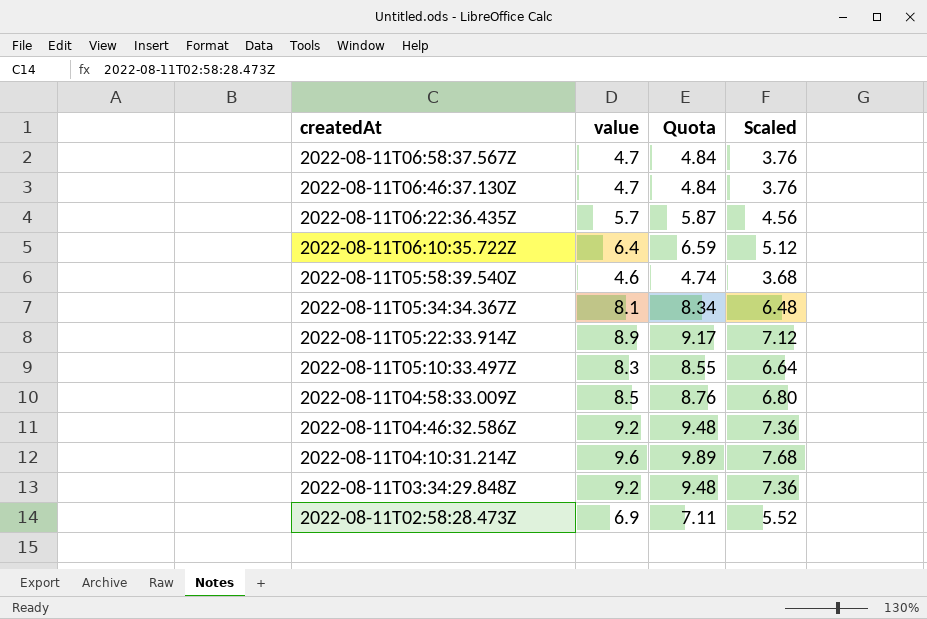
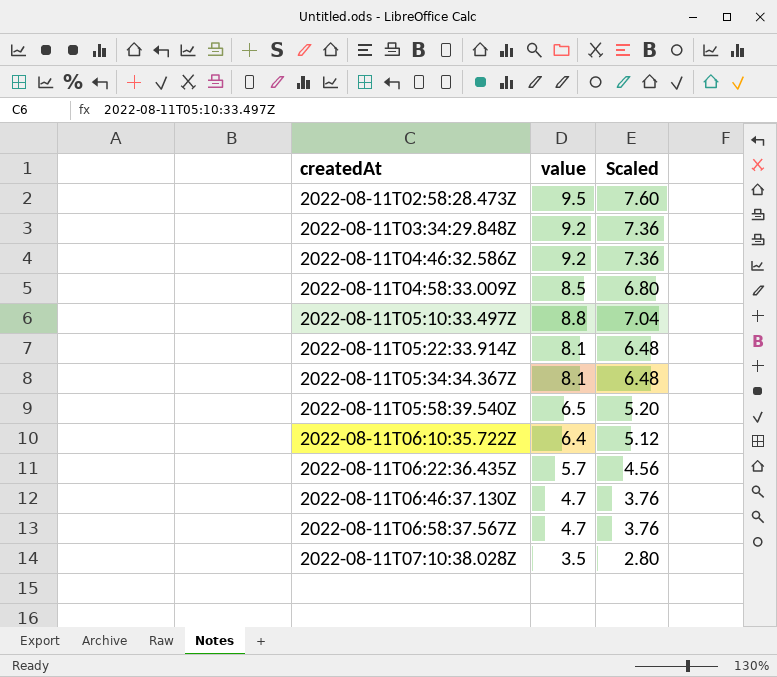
row order: createdAt descending -> createdAt ascending
column Quota | formula: [value] * 1.03 -> none
row 2022-08-11T04:10:31.214Z: 9.6 | 9.89 | 7.68 -> none
2022-08-11T02:58:28.473Z | value: 6.9 -> 9.5
2022-08-11T02:58:28.473Z | Scaled: 5.52 -> 7.60
2022-08-11T05:10:33.497Z | value: 8.3 -> 8.8
2022-08-11T05:10:33.497Z | Scaled: 6.64 -> 7.04
2022-08-11T05:22:33.914Z | value: 8.9 -> 8.1
2022-08-11T05:22:33.914Z | Scaled: 7.12 -> 6.48
2022-08-11T05:58:39.540Z | value: 4.6 -> 6.5
2022-08-11T05:58:39.540Z | Scaled: 3.68 -> 5.20
row 2022-08-11T07:10:38.028Z: none -> 3.5 | 2.80

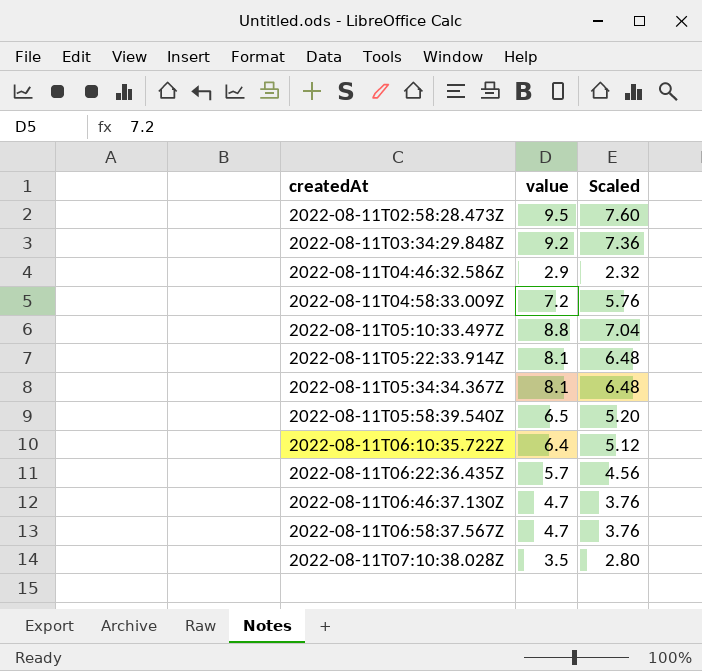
2022-08-11T04:46:32.586Z | value: 9.2 -> 2.9
2022-08-11T04:46:32.586Z | Scaled: 7.36 -> 2.32
2022-08-11T04:58:33.009Z | value: 8.5 -> 7.2
2022-08-11T04:58:33.009Z | Scaled: 6.80 -> 5.76

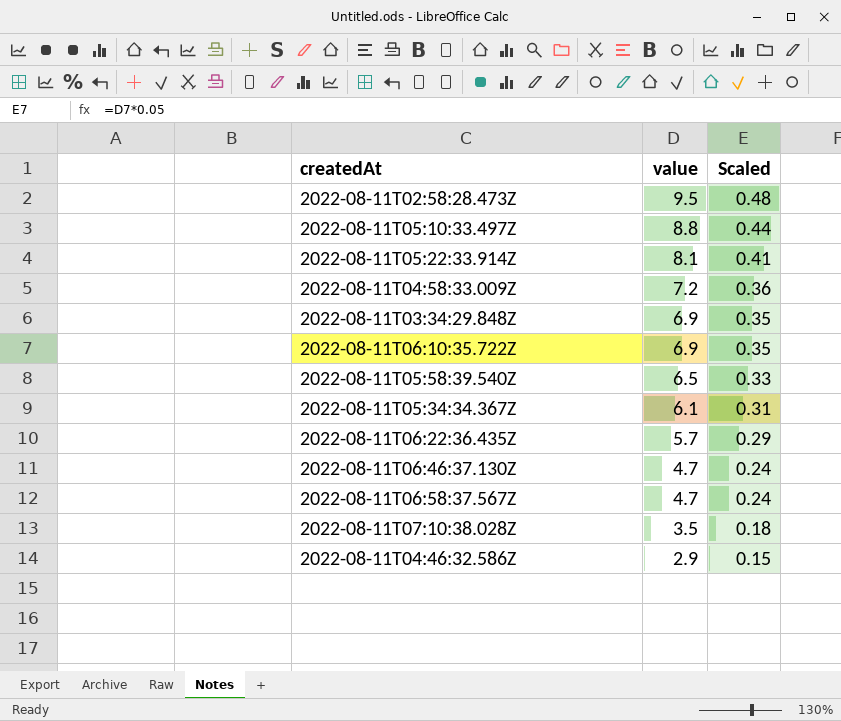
row order: createdAt ascending -> value descending
column Scaled | formula: [value] * 0.8 -> [value] * 0.05
2022-08-11T03:34:29.848Z | value: 9.2 -> 6.9
2022-08-11T06:10:35.722Z | value: 6.4 -> 6.9
2022-08-11T05:34:34.367Z | value: 8.1 -> 6.1

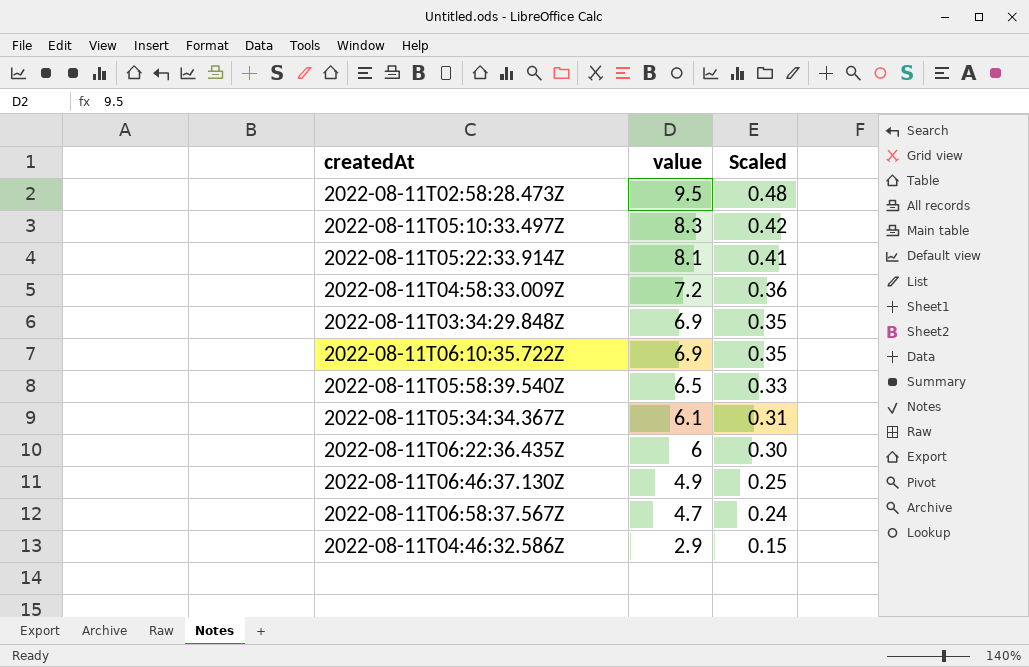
row 2022-08-11T07:10:38.028Z: 3.5 | 0.18 -> none
2022-08-11T05:10:33.497Z | value: 8.8 -> 8.3
2022-08-11T05:10:33.497Z | Scaled: 0.44 -> 0.42
2022-08-11T06:22:36.435Z | value: 5.7 -> 6
2022-08-11T06:22:36.435Z | Scaled: 0.29 -> 0.30
2022-08-11T06:46:37.130Z | value: 4.7 -> 4.9
2022-08-11T06:46:37.130Z | Scaled: 0.24 -> 0.25

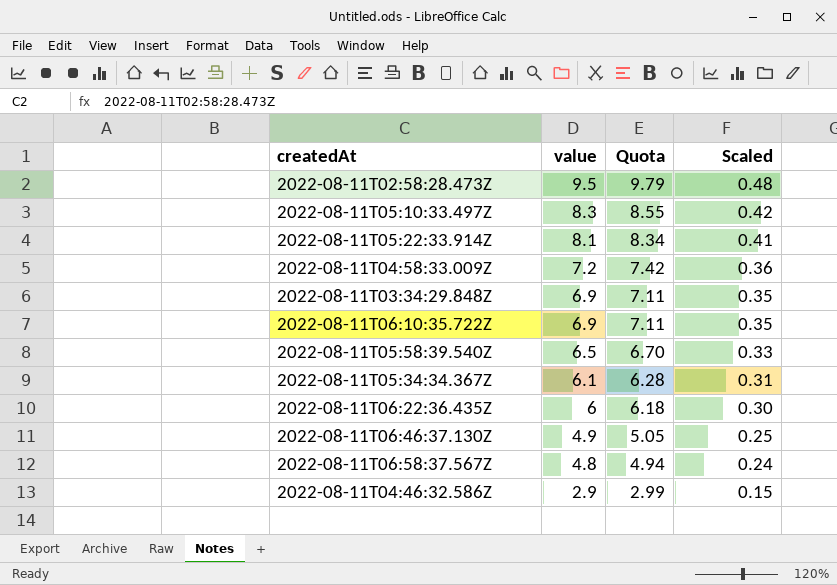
column Quota | formula: none -> [value] * 1.03
2022-08-11T06:58:37.567Z | value: 4.7 -> 4.8

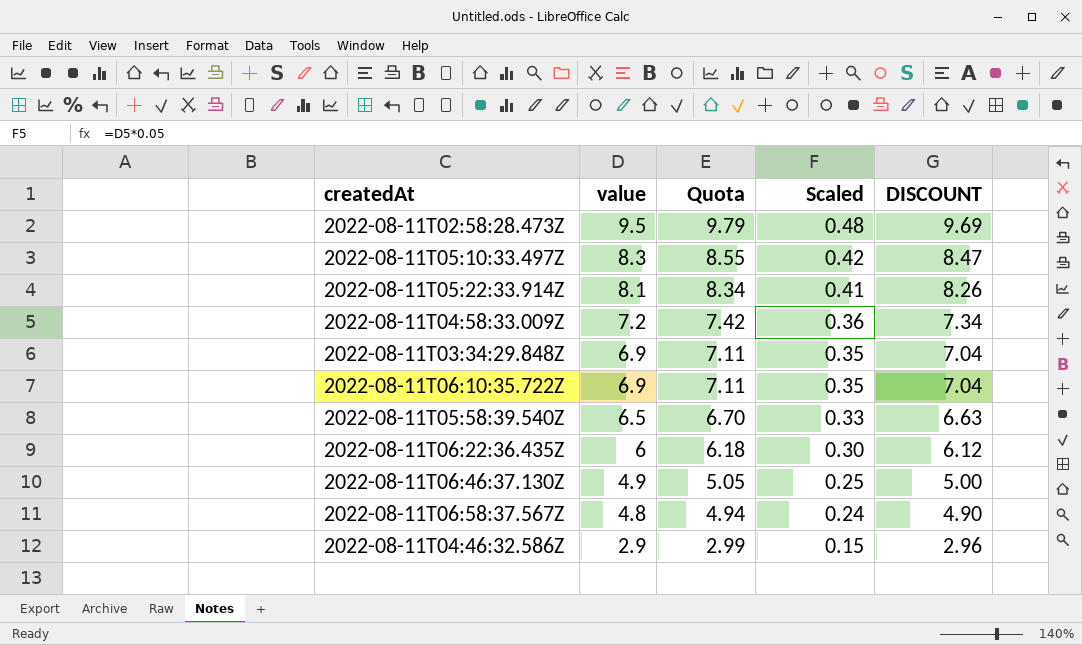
column DISCOUNT | formula: none -> [value] * 1.02
row 2022-08-11T05:34:34.367Z: 6.1 | 6.28 | 0.31 -> none

